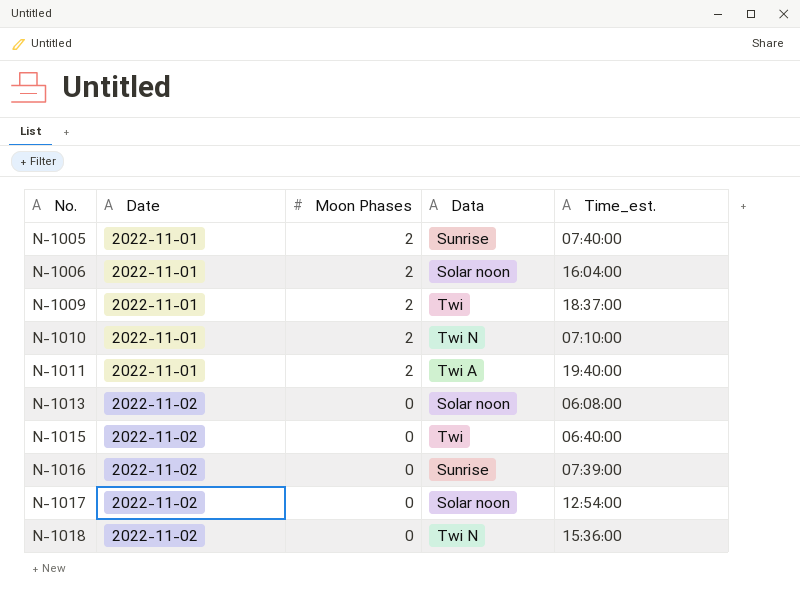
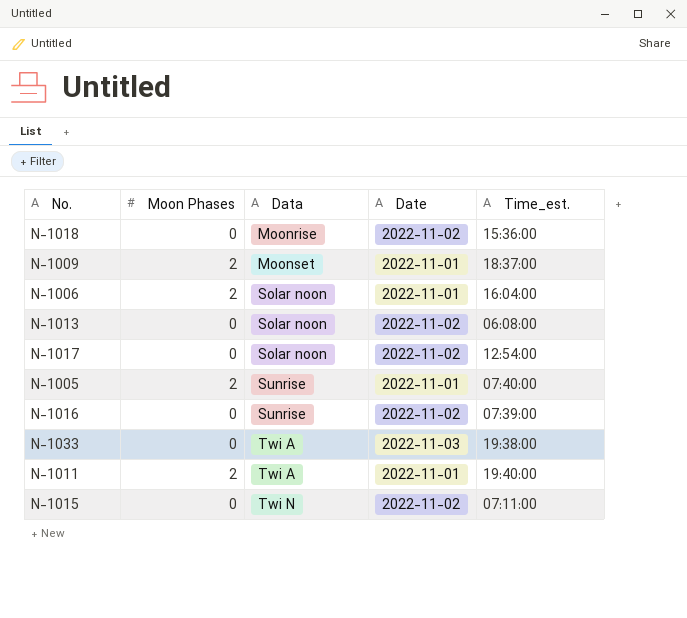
row order: No. ascending -> Data ascending
column Date | position: 2 -> 4
row N-1010: 2022-11-01 | 2 | Twi N | 07:10:00 -> none
N-1018 | Data: Twi N -> Moonrise
N-1009 | Data: Twi -> Moonset
row N-1033: none -> 0 | Twi A | 2022-11-03 | 19:38:00
N-1015 | Data: Twi -> Twi N
N-1015 | Time_est.: 06:40:00 -> 07:11:00

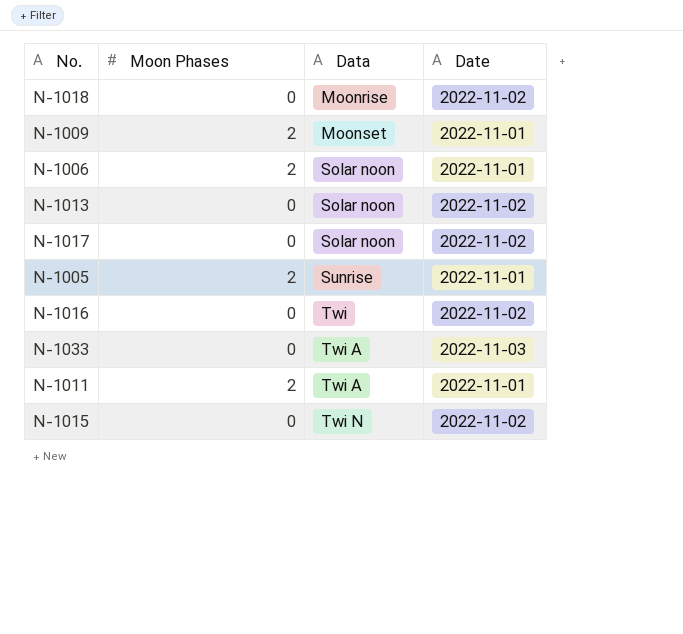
column Time_est. | position: 5 -> none
N-1016 | Data: Sunrise -> Twi

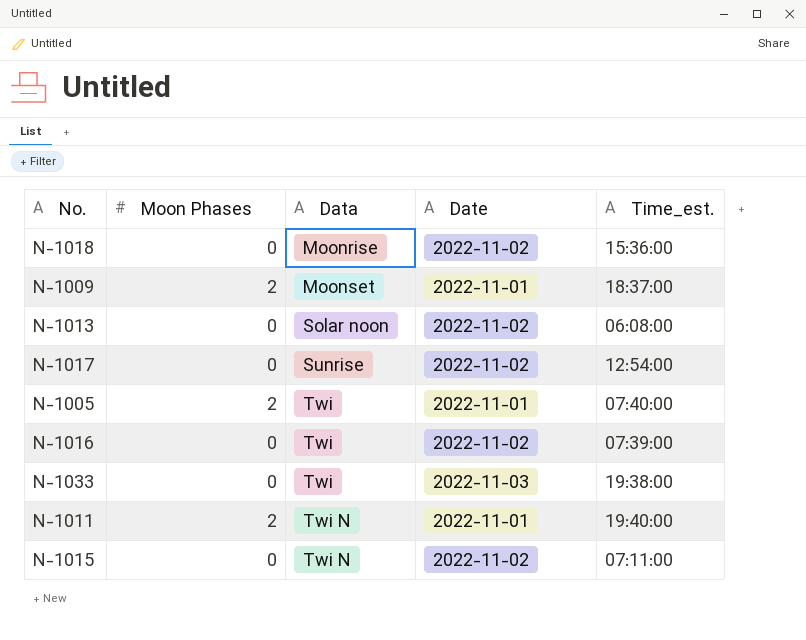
column Time_est. | position: none -> 5
row N-1006: 2 | Solar noon | 2022-11-01 -> none
N-1017 | Data: Solar noon -> Sunrise
N-1005 | Data: Sunrise -> Twi
N-1033 | Data: Twi A -> Twi
N-1011 | Data: Twi A -> Twi N

